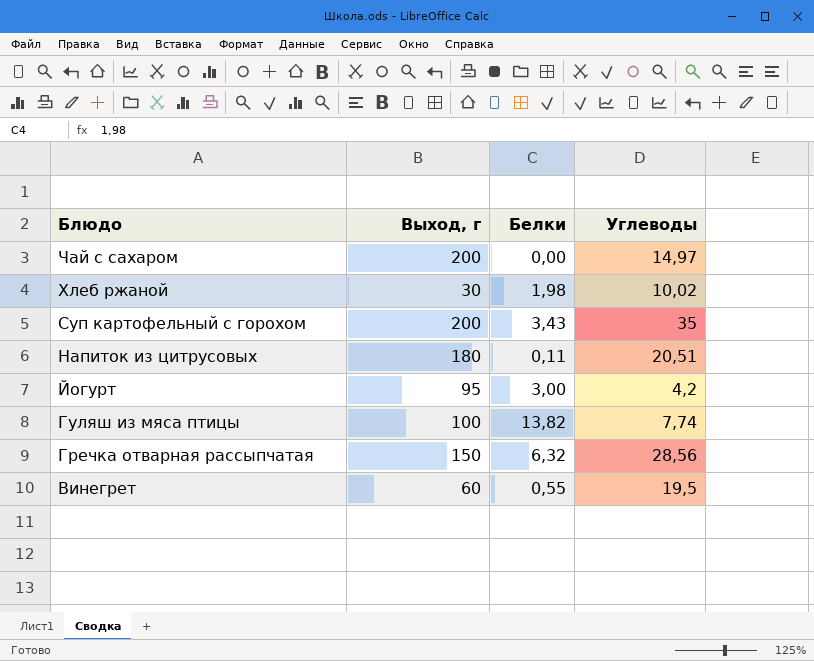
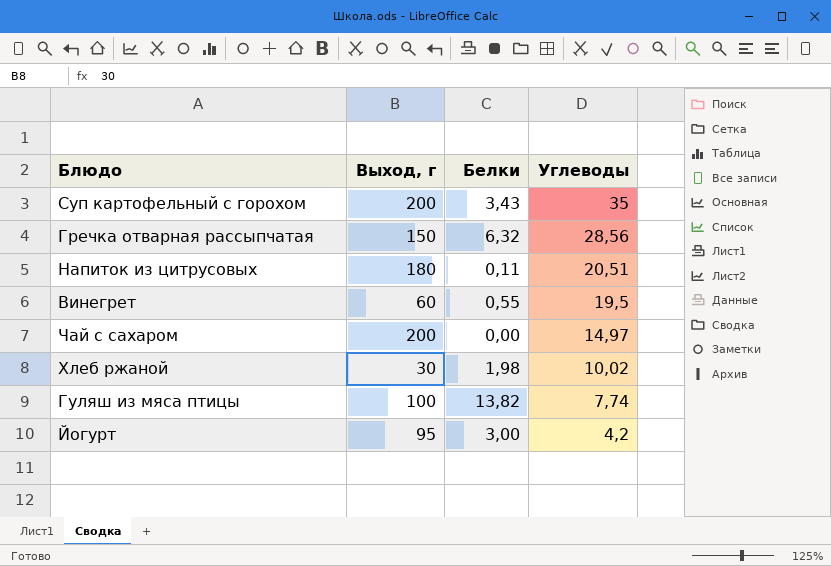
row order: Блюдо descending -> Углеводы descending

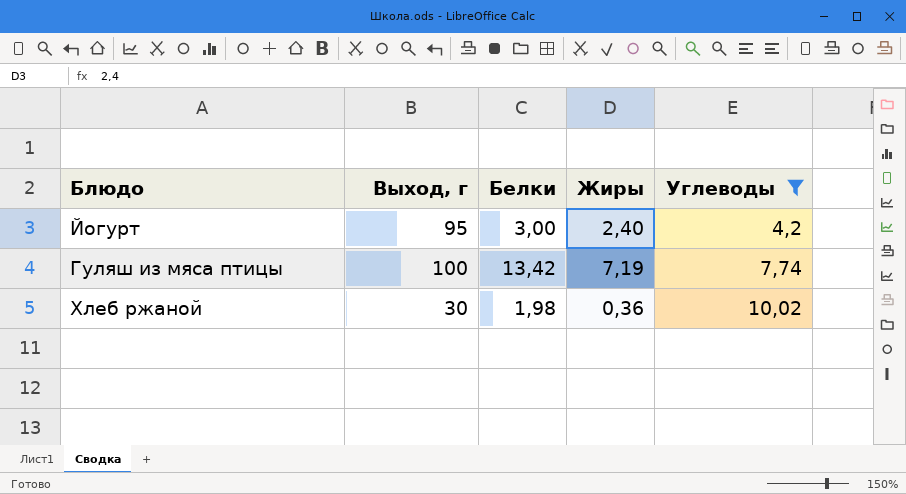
filter: none -> Углеводы <= 10,02
row order: Углеводы descending -> Углеводы ascending
column Жиры | position: none -> 4
Гуляш из мяса птицы | Белки: 13,82 -> 13,42

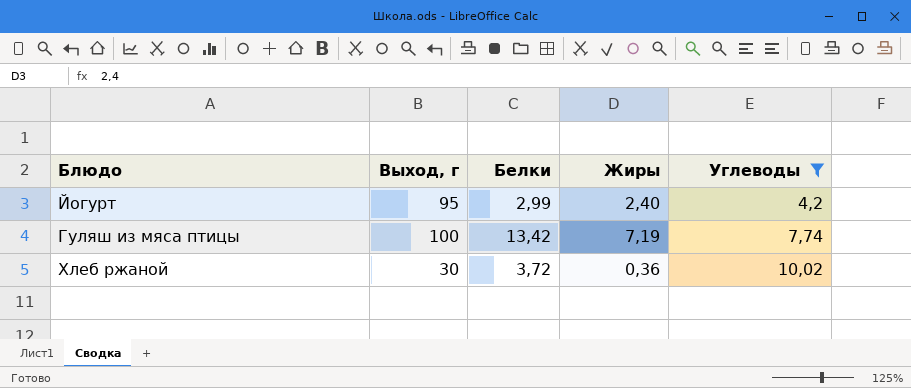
Йогурт | Белки: 3,00 -> 2,99
Хлеб ржаной | Белки: 1,98 -> 3,72

